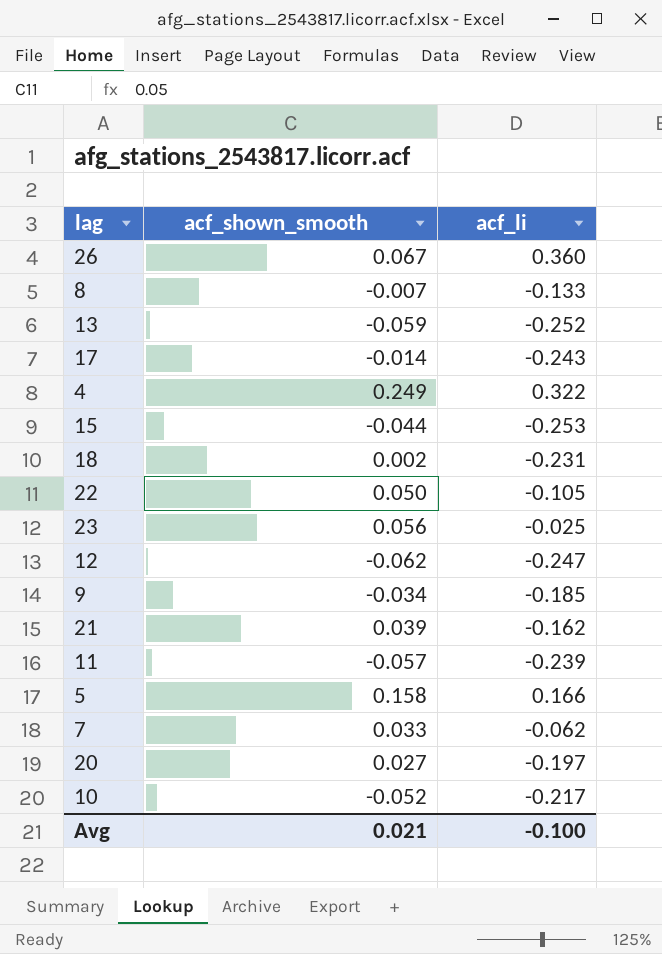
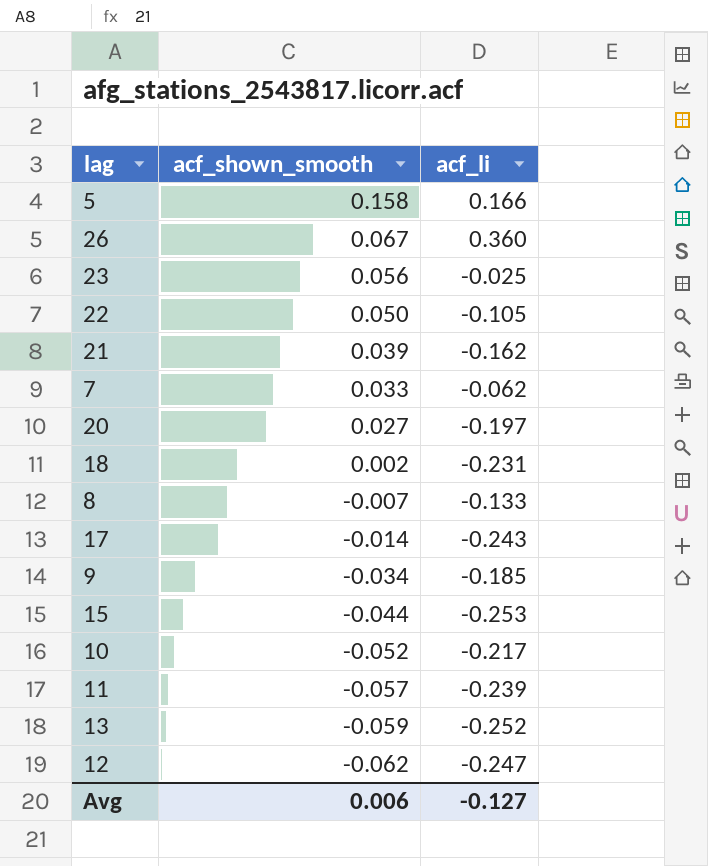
row order: none -> acf_shown_smooth descending
row 4: 0.249 | 0.322 -> none
Avg | acf_shown_smooth: 0.021 -> 0.006
Avg | acf_li: -0.100 -> -0.127

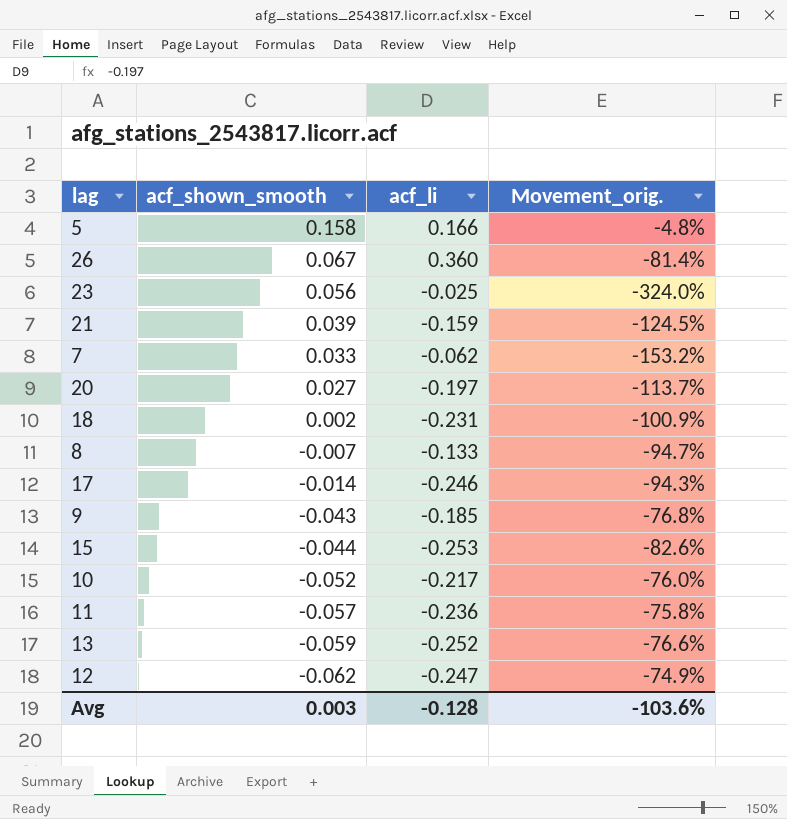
column Movement_orig. | formula: none -> ([acf_shown_smooth] - [acf_li]) / [acf_li]
row 22: 0.050 | -0.105 -> none
21 | acf_li: -0.162 -> -0.159
17 | acf_li: -0.243 -> -0.246
9 | acf_shown_smooth: -0.034 -> -0.043
11 | acf_li: -0.239 -> -0.236
Avg | acf_shown_smooth: 0.006 -> 0.003
Avg | acf_li: -0.127 -> -0.128

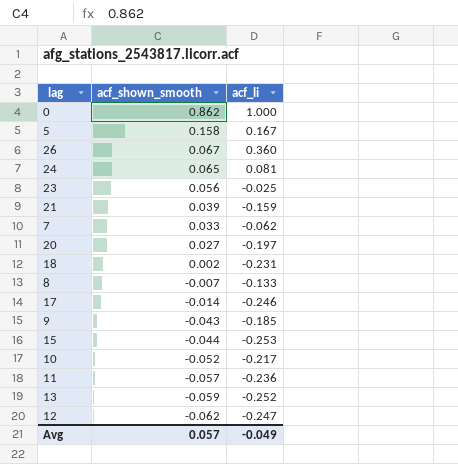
column Movement_orig. | formula: ([acf_shown_smooth] - [acf_li]) / [acf_li] -> none
row 0: none -> 0.862 | 1.000
5 | acf_li: 0.166 -> 0.167
row 24: none -> 0.065 | 0.081
Avg | acf_shown_smooth: 0.003 -> 0.057
Avg | acf_li: -0.128 -> -0.049

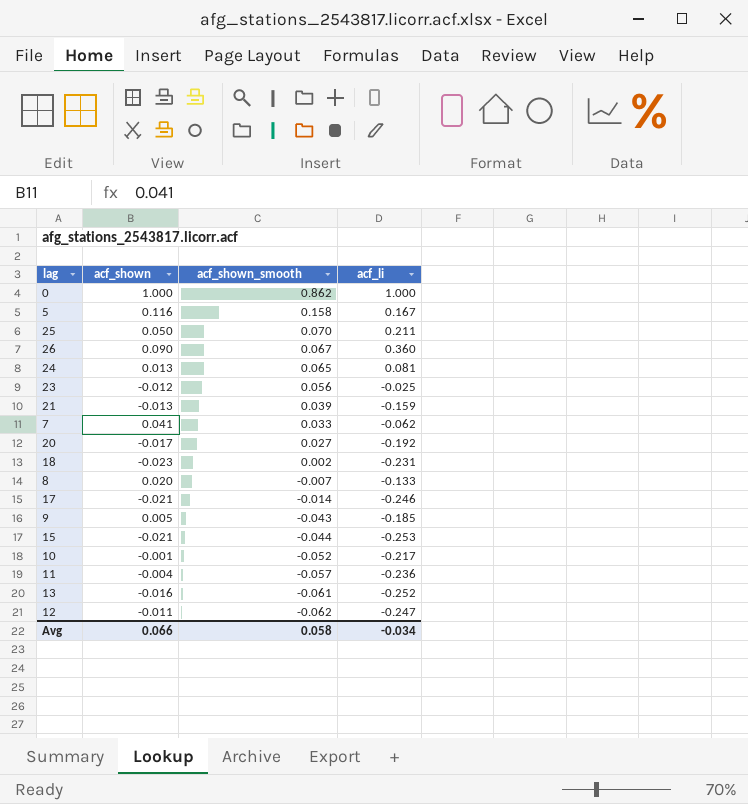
column acf_shown | position: none -> 2
row 25: none -> 0.050 | 0.070 | 0.211
20 | acf_li: -0.197 -> -0.192
13 | acf_shown_smooth: -0.059 -> -0.061
Avg | acf_shown_smooth: 0.057 -> 0.058
Avg | acf_li: -0.049 -> -0.034

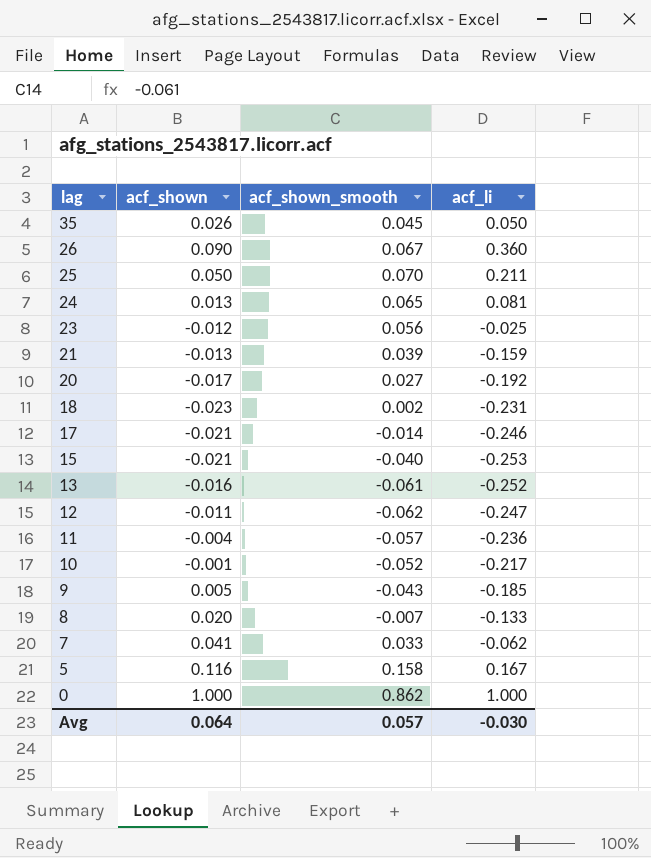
row order: acf_shown_smooth descending -> lag descending
row 35: none -> 0.026 | 0.045 | 0.050
15 | acf_shown_smooth: -0.044 -> -0.040
Avg | acf_shown: 0.066 -> 0.064
Avg | acf_shown_smooth: 0.058 -> 0.057
Avg | acf_li: -0.034 -> -0.030

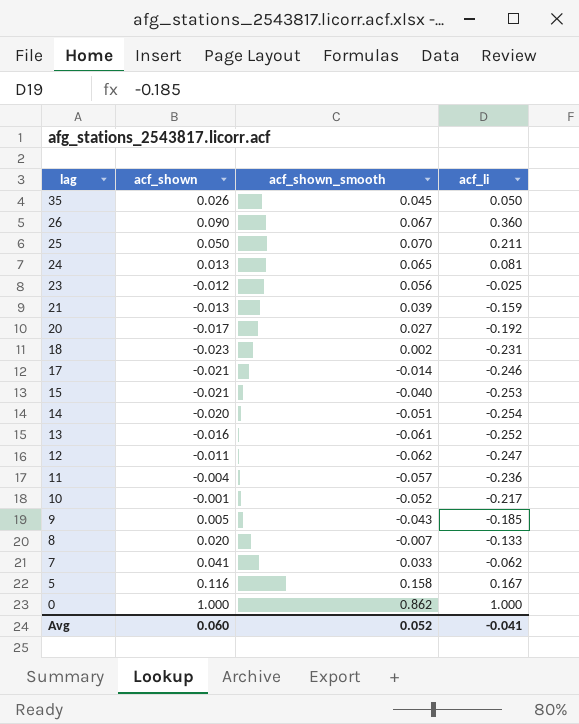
row 14: none -> -0.020 | -0.051 | -0.254
Avg | acf_shown: 0.064 -> 0.060
Avg | acf_shown_smooth: 0.057 -> 0.052
Avg | acf_li: -0.030 -> -0.041

